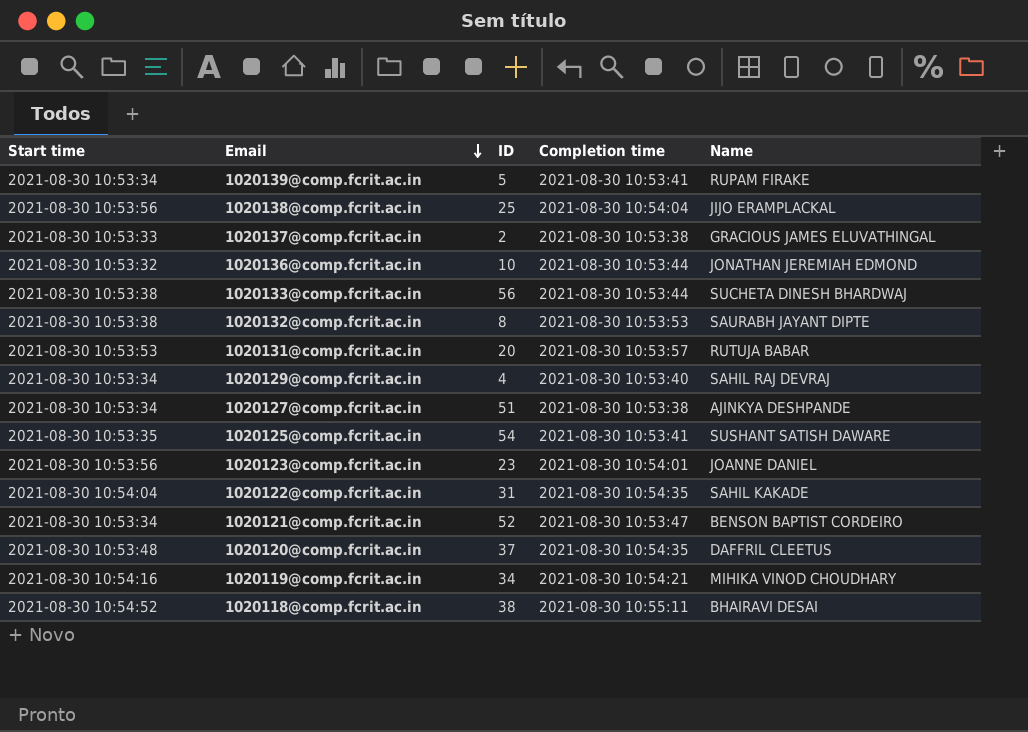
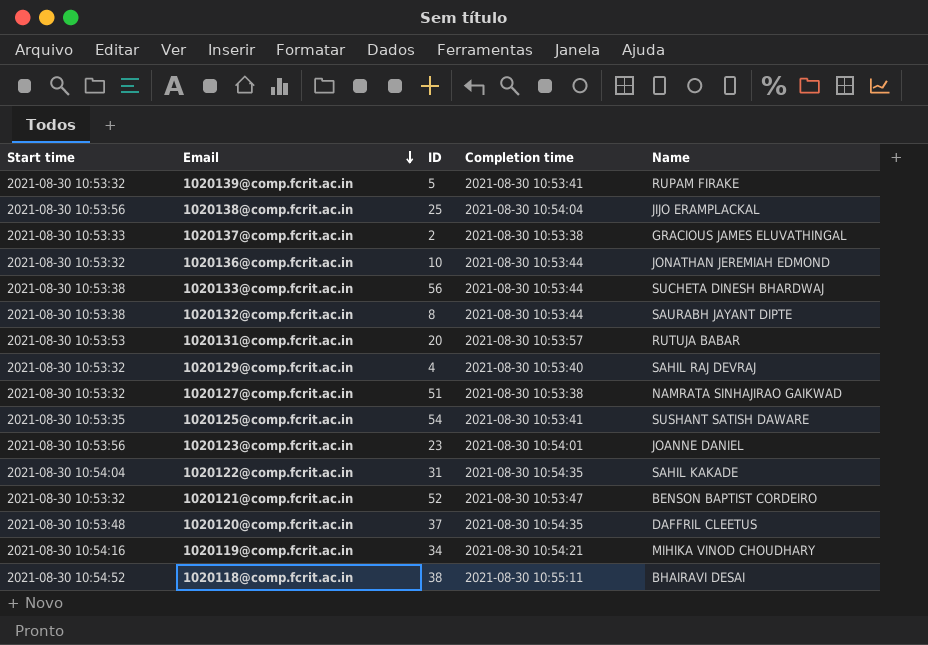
1020139@comp.fcrit.ac.in | Start time: 2021-08-30 10:53:34 -> 2021-08-30 10:53:32
1020132@comp.fcrit.ac.in | Completion time: 2021-08-30 10:53:53 -> 2021-08-30 10:53:44
1020129@comp.fcrit.ac.in | Start time: 2021-08-30 10:53:34 -> 2021-08-30 10:53:32
1020127@comp.fcrit.ac.in | Start time: 2021-08-30 10:53:34 -> 2021-08-30 10:53:32
1020127@comp.fcrit.ac.in | Name: AJINKYA DESHPANDE -> NAMRATA SINHAJIRAO GAIKWAD
1020121@comp.fcrit.ac.in | Start time: 2021-08-30 10:53:34 -> 2021-08-30 10:53:32

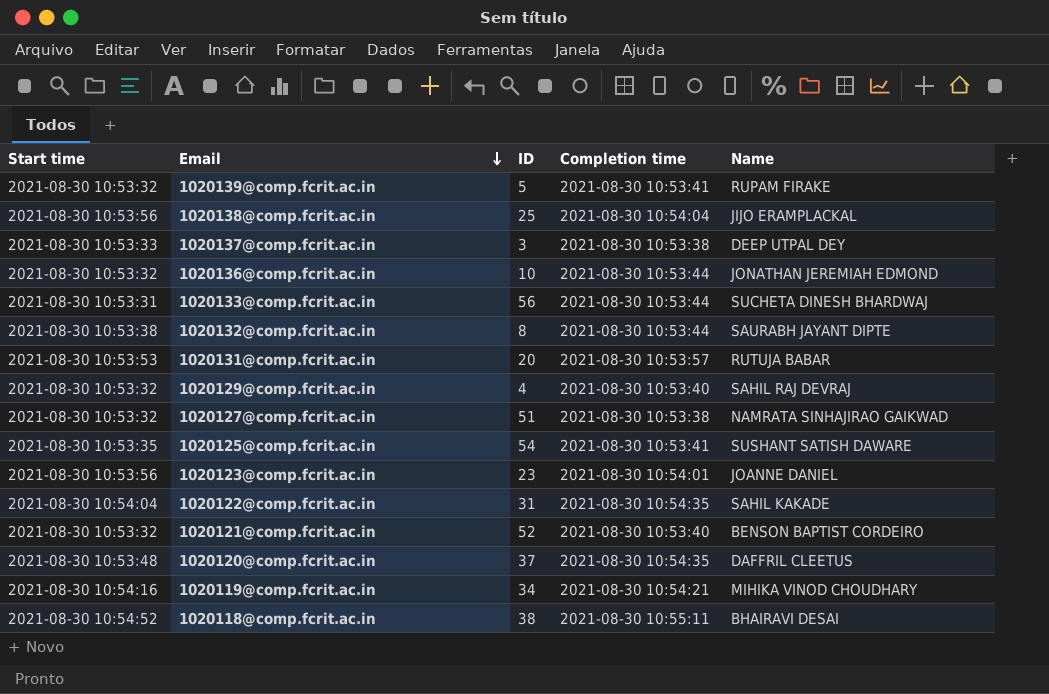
1020137@comp.fcrit.ac.in | ID: 2 -> 3
1020137@comp.fcrit.ac.in | Name: GRACIOUS JAMES ELUVATHINGAL -> DEEP UTPAL DEY
1020133@comp.fcrit.ac.in | Start time: 2021-08-30 10:53:38 -> 2021-08-30 10:53:31
1020121@comp.fcrit.ac.in | Completion time: 2021-08-30 10:53:47 -> 2021-08-30 10:53:40

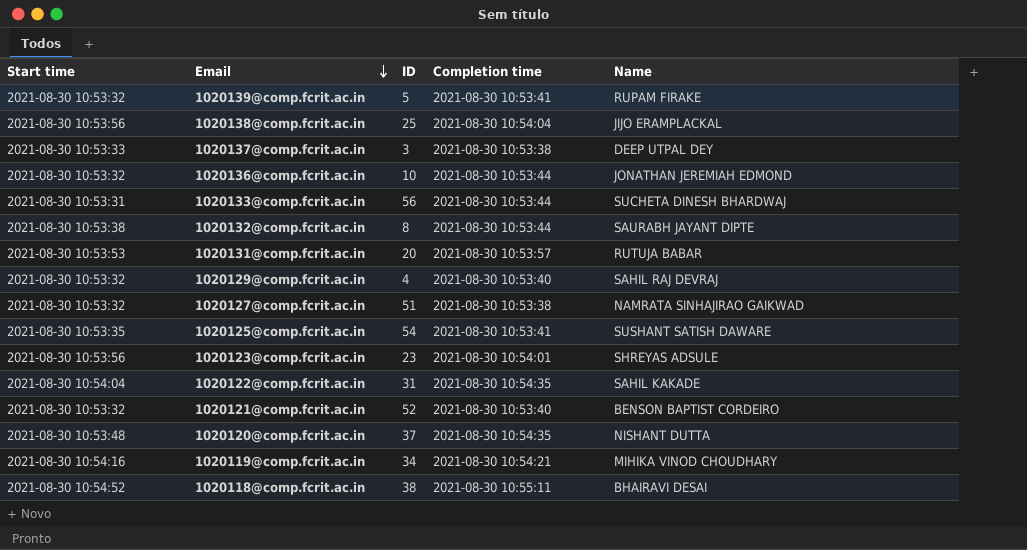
1020123@comp.fcrit.ac.in | Name: JOANNE DANIEL -> SHREYAS ADSULE
1020120@comp.fcrit.ac.in | Name: DAFFRIL CLEETUS -> NISHANT DUTTA

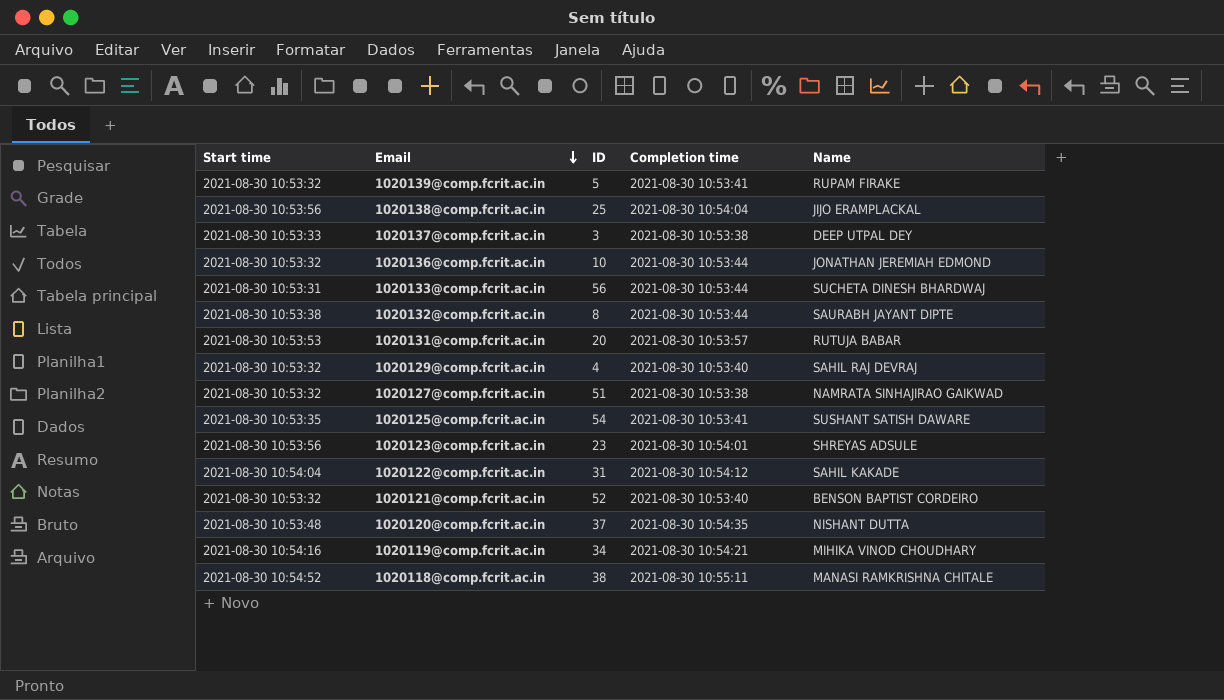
1020122@comp.fcrit.ac.in | Completion time: 2021-08-30 10:54:35 -> 2021-08-30 10:54:12
1020118@comp.fcrit.ac.in | Name: BHAIRAVI DESAI -> MANASI RAMKRISHNA CHITALE

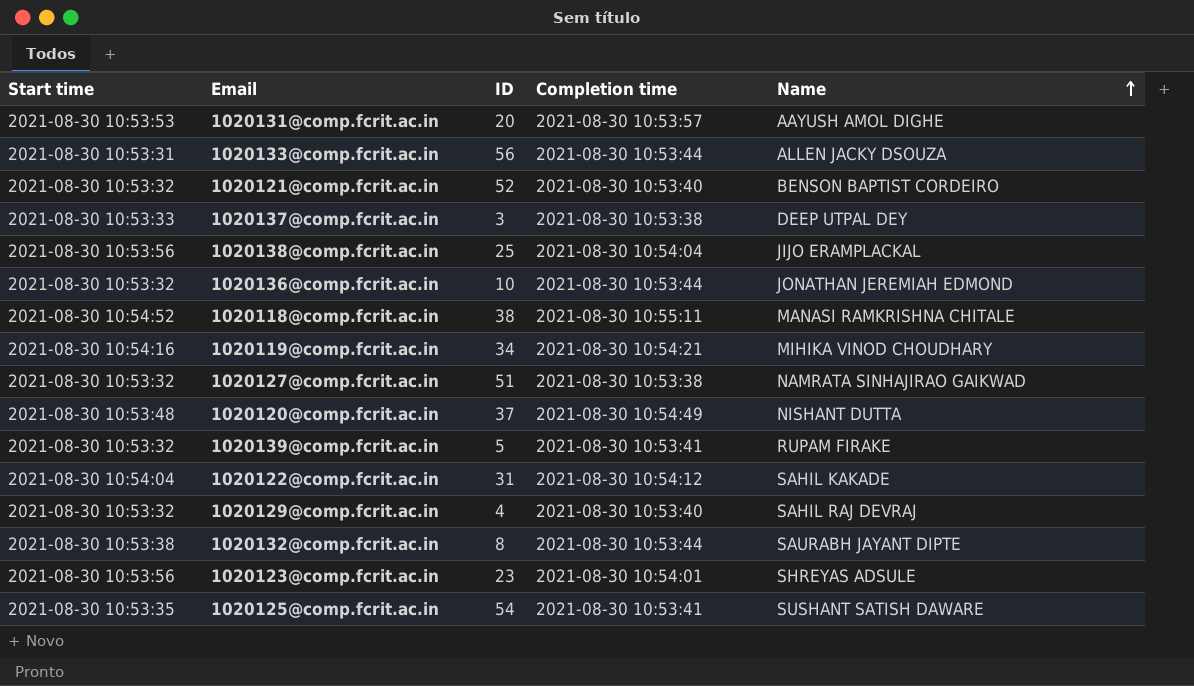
row order: Email descending -> Name ascending
1020131@comp.fcrit.ac.in | Name: RUTUJA BABAR -> AAYUSH AMOL DIGHE
1020133@comp.fcrit.ac.in | Name: SUCHETA DINESH BHARDWAJ -> ALLEN JACKY DSOUZA
1020120@comp.fcrit.ac.in | Completion time: 2021-08-30 10:54:35 -> 2021-08-30 10:54:49

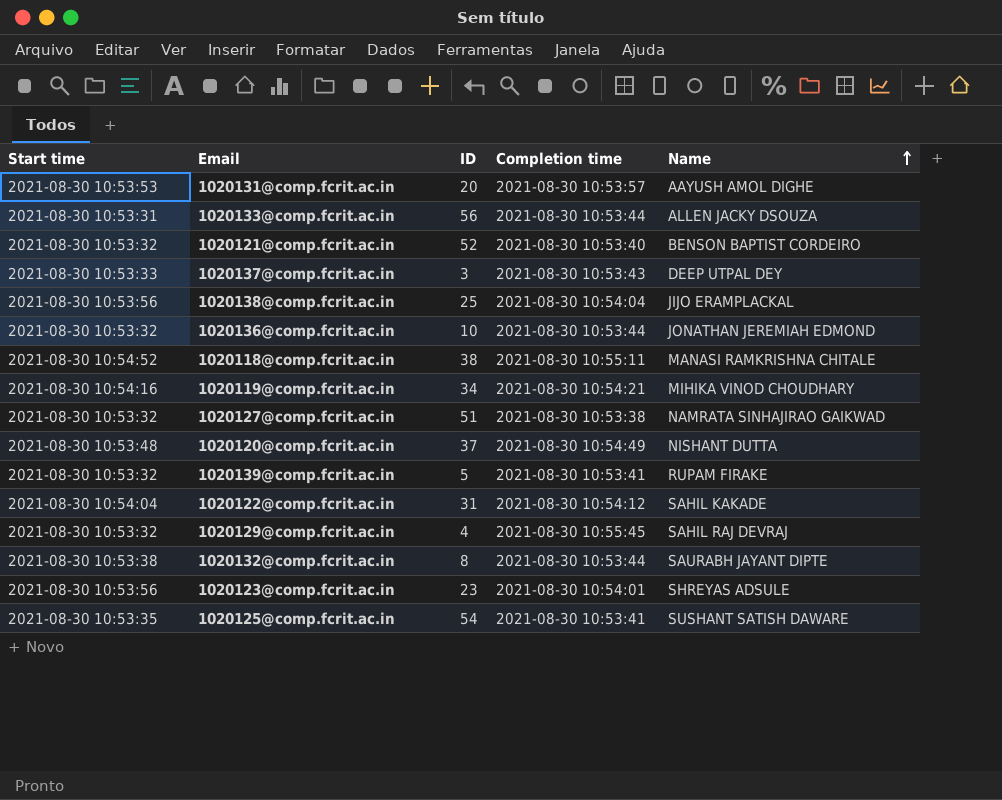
1020137@comp.fcrit.ac.in | Completion time: 2021-08-30 10:53:38 -> 2021-08-30 10:53:43
1020129@comp.fcrit.ac.in | Completion time: 2021-08-30 10:53:40 -> 2021-08-30 10:55:45

